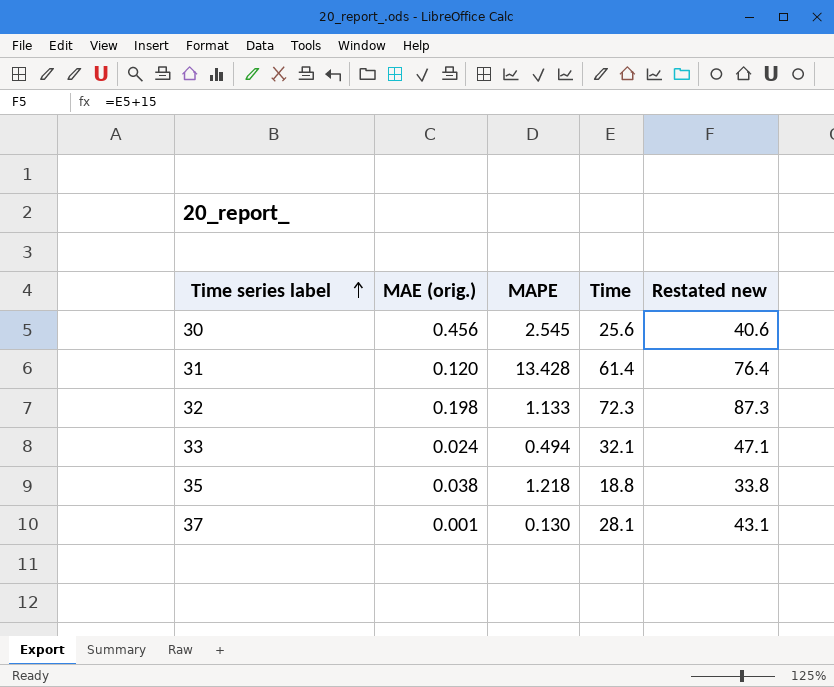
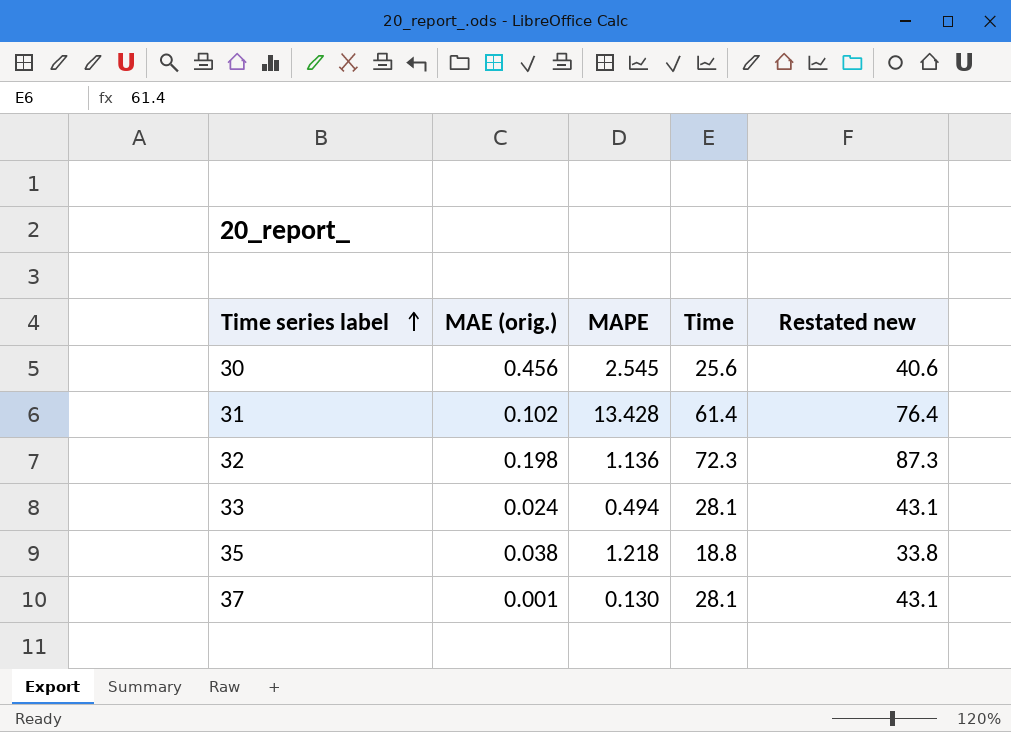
31 | MAE (orig.): 0.120 -> 0.102
32 | MAPE: 1.133 -> 1.136
33 | Time: 32.1 -> 28.1
33 | Restated new: 47.1 -> 43.1

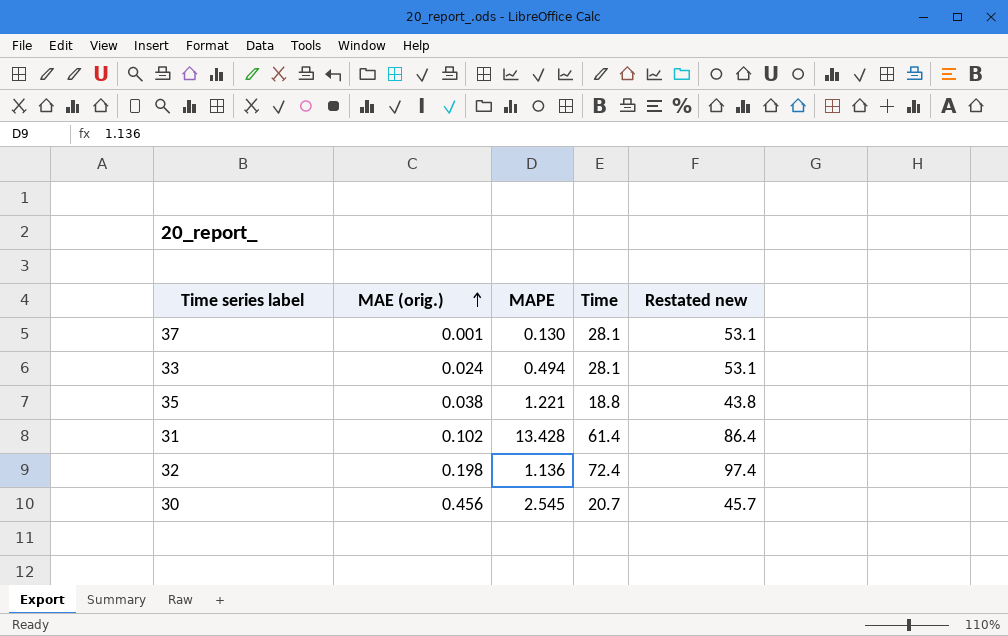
row order: Time series label ascending -> MAE (orig.) ascending
column Restated new | formula: [Time] + 15 -> [Time] + 25
35 | MAPE: 1.218 -> 1.221
32 | Time: 72.3 -> 72.4
30 | Time: 25.6 -> 20.7

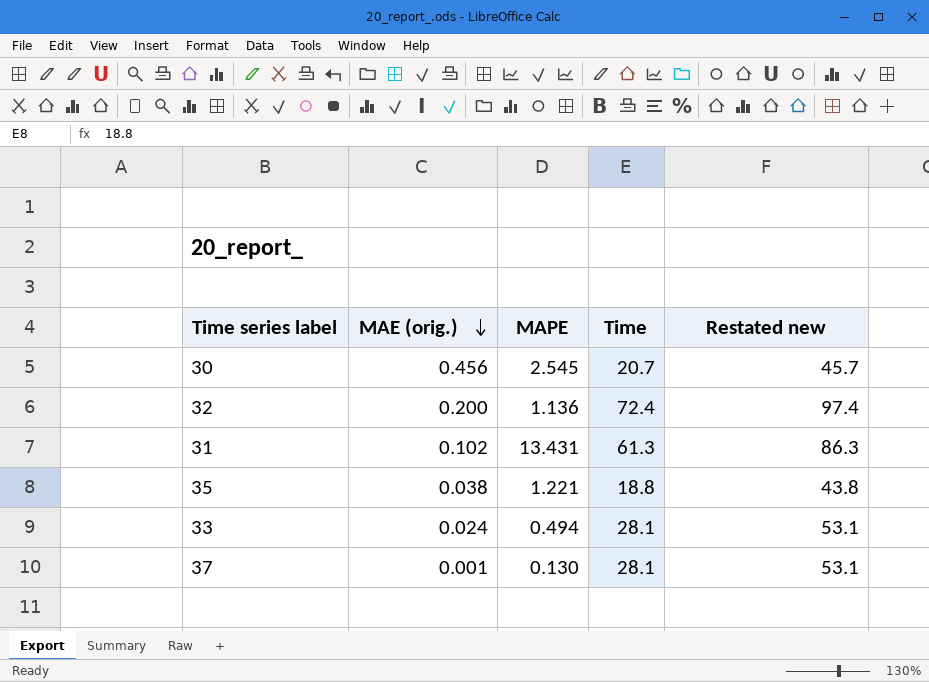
row order: MAE (orig.) ascending -> MAE (orig.) descending
32 | MAE (orig.): 0.198 -> 0.200
31 | MAPE: 13.428 -> 13.431
31 | Time: 61.4 -> 61.3
31 | Restated new: 86.4 -> 86.3

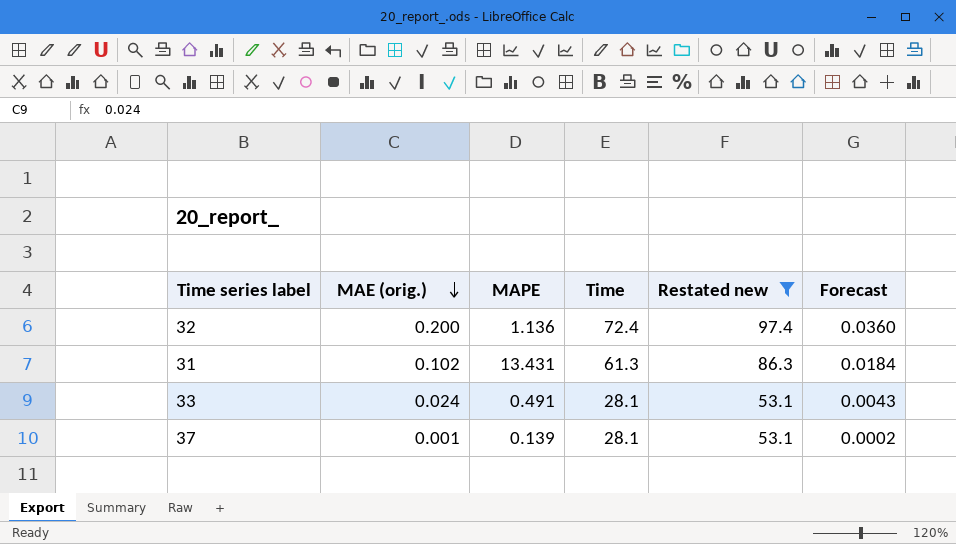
filter: none -> Restated new >= 53.1
column Forecast | formula: none -> [MAE (orig.)] * 0.18
33 | MAPE: 0.494 -> 0.491
37 | MAPE: 0.130 -> 0.139

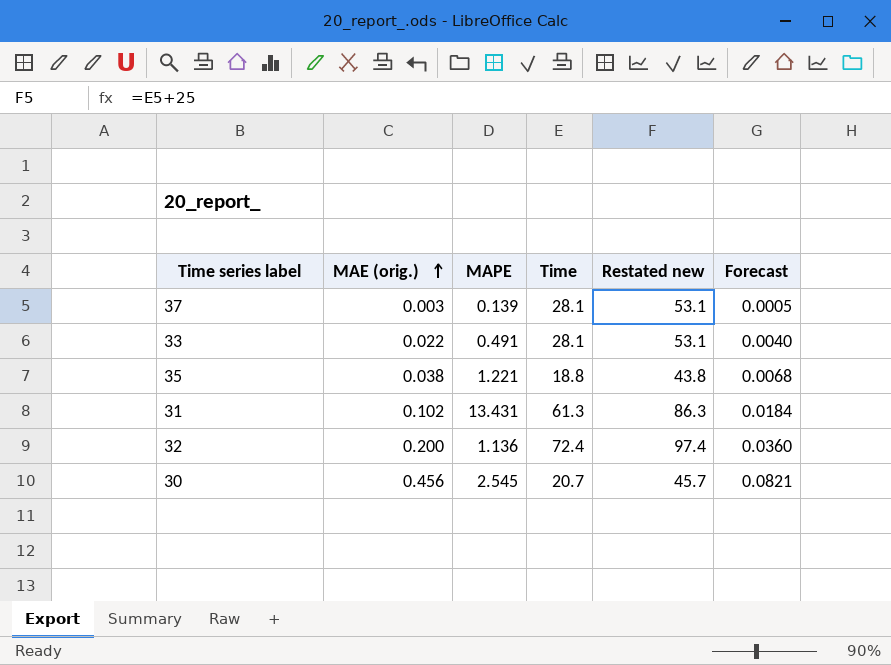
filter: Restated new >= 53.1 -> none
row order: MAE (orig.) descending -> MAE (orig.) ascending
37 | MAE (orig.): 0.001 -> 0.003
37 | Forecast: 0.0002 -> 0.0005
33 | MAE (orig.): 0.024 -> 0.022
33 | Forecast: 0.0043 -> 0.0040

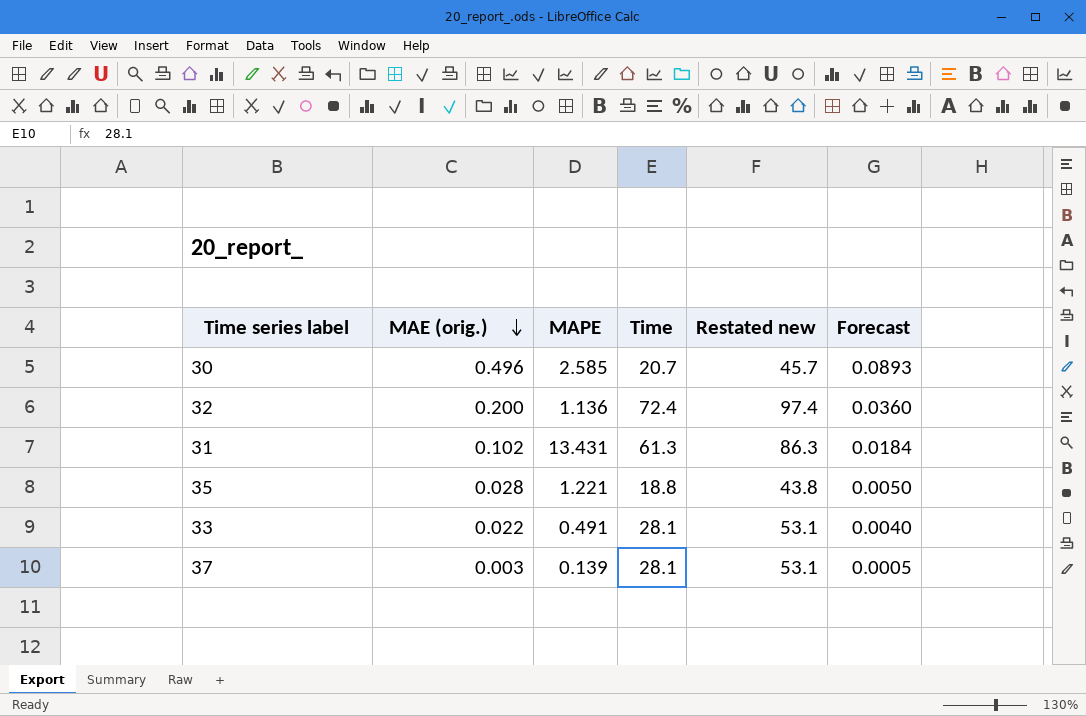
row order: MAE (orig.) ascending -> MAE (orig.) descending
30 | MAE (orig.): 0.456 -> 0.496
30 | MAPE: 2.545 -> 2.585
30 | Forecast: 0.0821 -> 0.0893
35 | MAE (orig.): 0.038 -> 0.028
35 | Forecast: 0.0068 -> 0.0050

